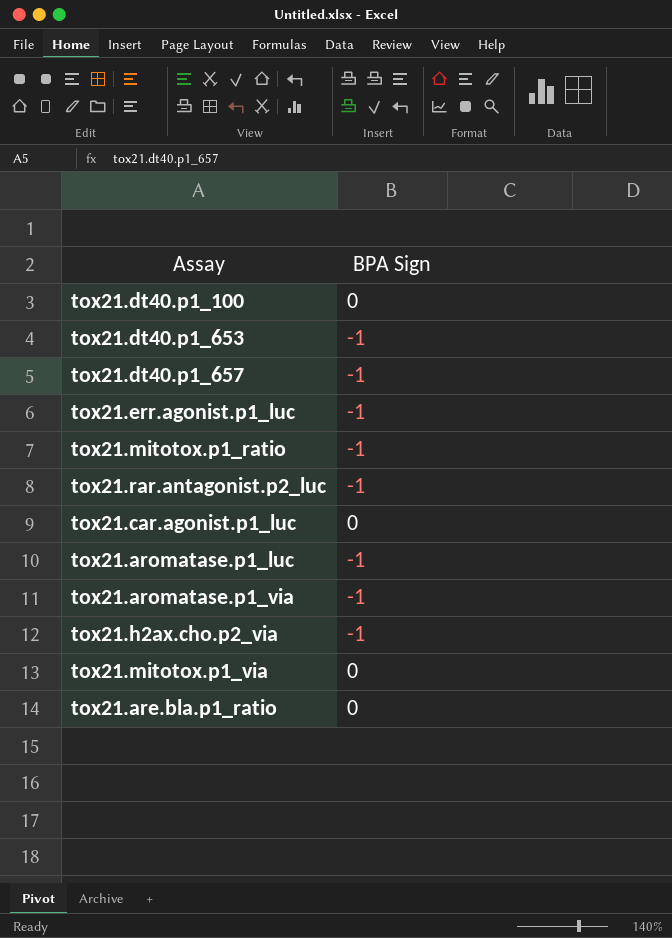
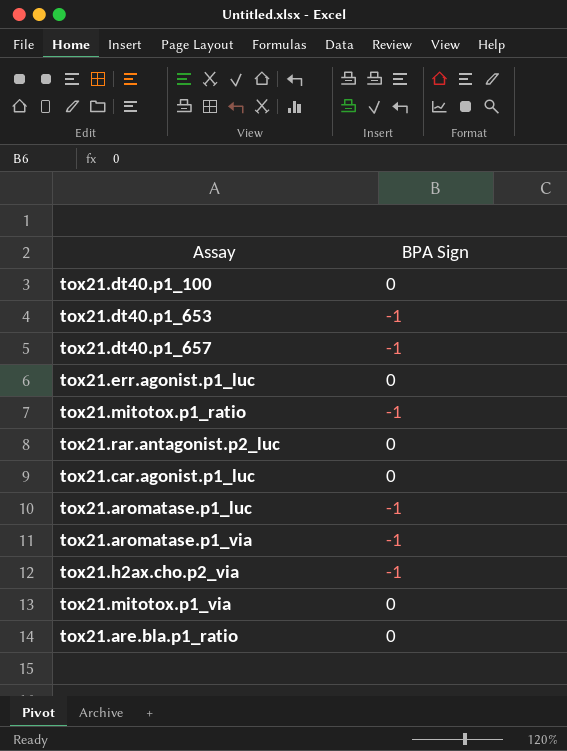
tox21.err.agonist.p1_luc | BPA Sign: -1 -> 0
tox21.rar.antagonist.p2_luc | BPA Sign: -1 -> 0

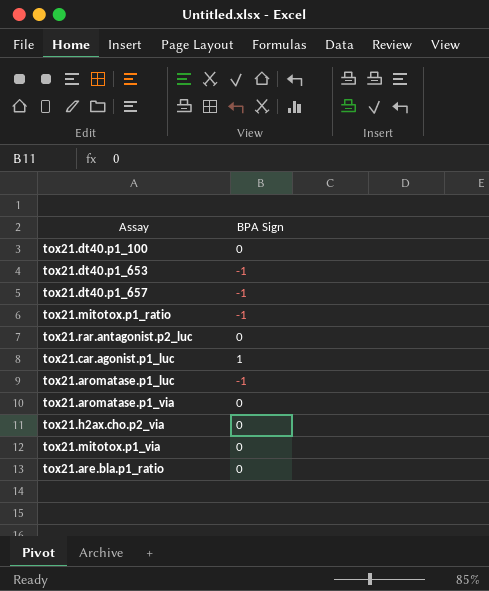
row tox21.err.agonist.p1_luc: 0 -> none
tox21.car.agonist.p1_luc | BPA Sign: 0 -> 1
tox21.aromatase.p1_via | BPA Sign: -1 -> 0
tox21.h2ax.cho.p2_via | BPA Sign: -1 -> 0

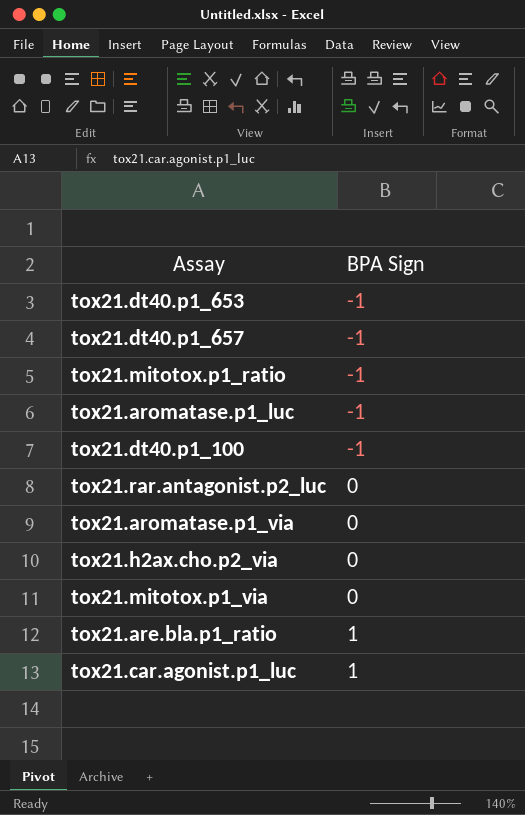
row order: none -> BPA Sign ascending
tox21.dt40.p1_100 | BPA Sign: 0 -> -1
tox21.are.bla.p1_ratio | BPA Sign: 0 -> 1

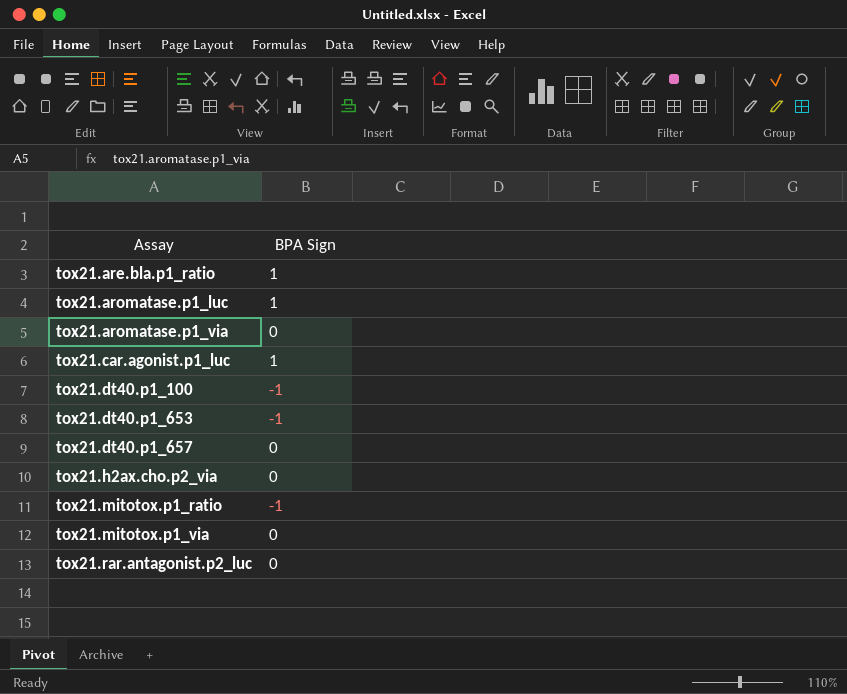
row order: BPA Sign ascending -> Assay ascending
tox21.aromatase.p1_luc | BPA Sign: -1 -> 1
tox21.dt40.p1_657 | BPA Sign: -1 -> 0

